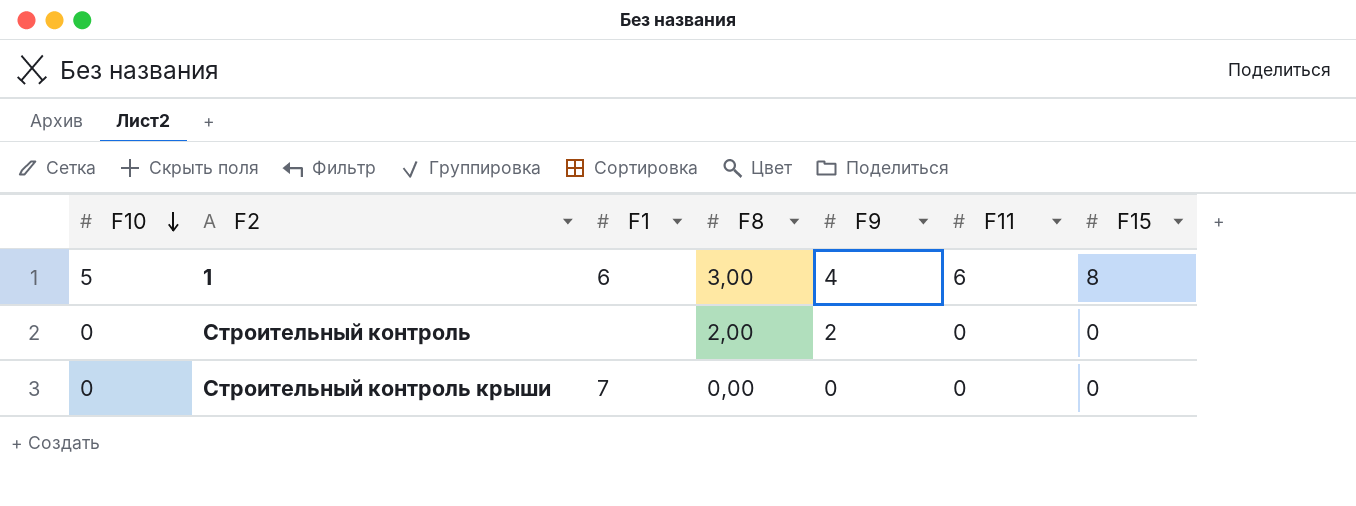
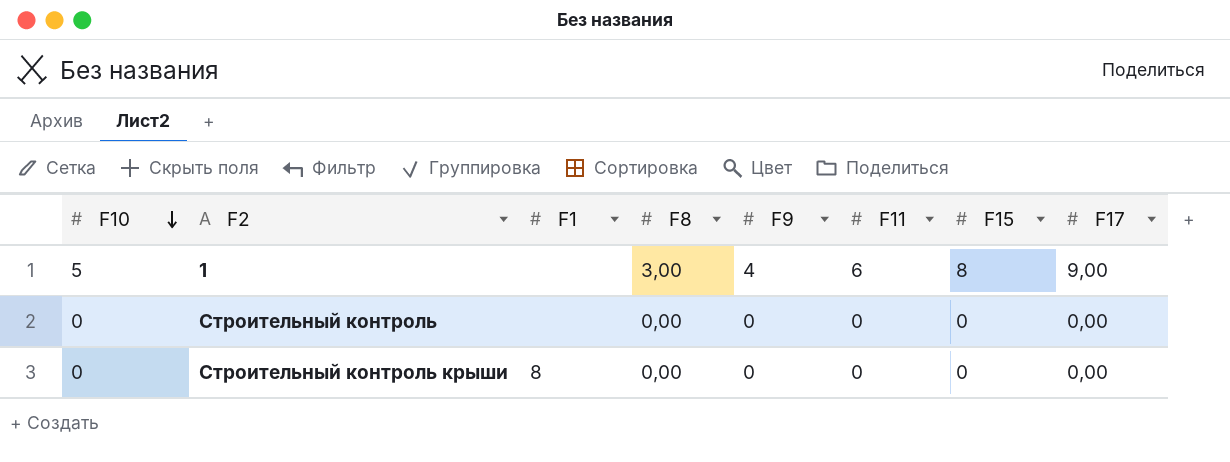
column F17 | position: none -> 8
1 | F1: 6 -> none
Строительный контроль | F8: 2,00 -> 0,00
Строительный контроль | F9: 2 -> 0
Строительный контроль крыши | F1: 7 -> 8

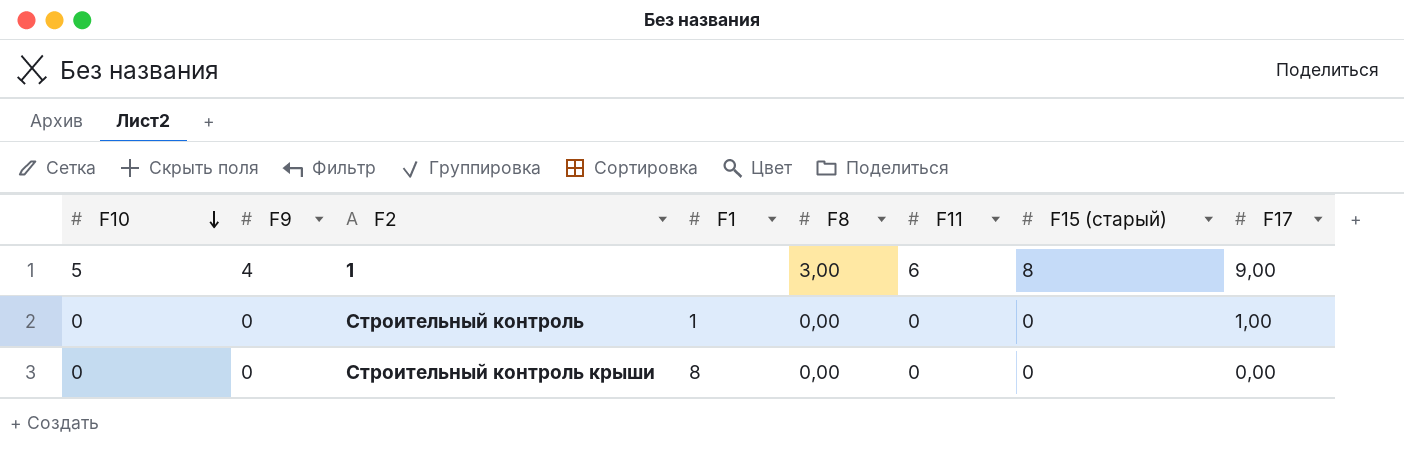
column F9 | position: 5 -> 2
column name: F15 -> F15 (старый)
Строительный контроль | F1: none -> 1
Строительный контроль | F17: 0,00 -> 1,00

